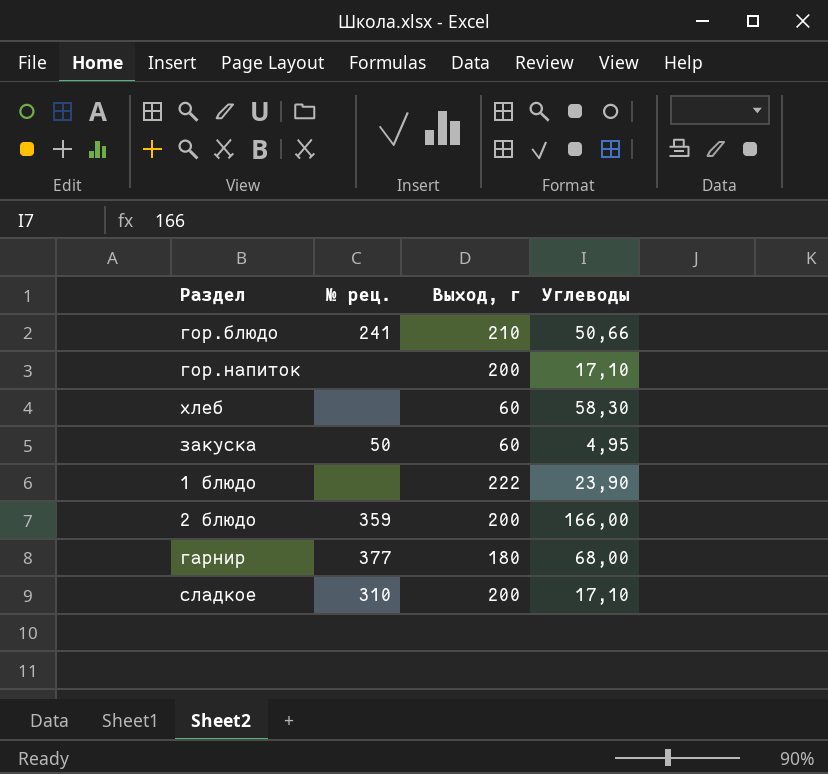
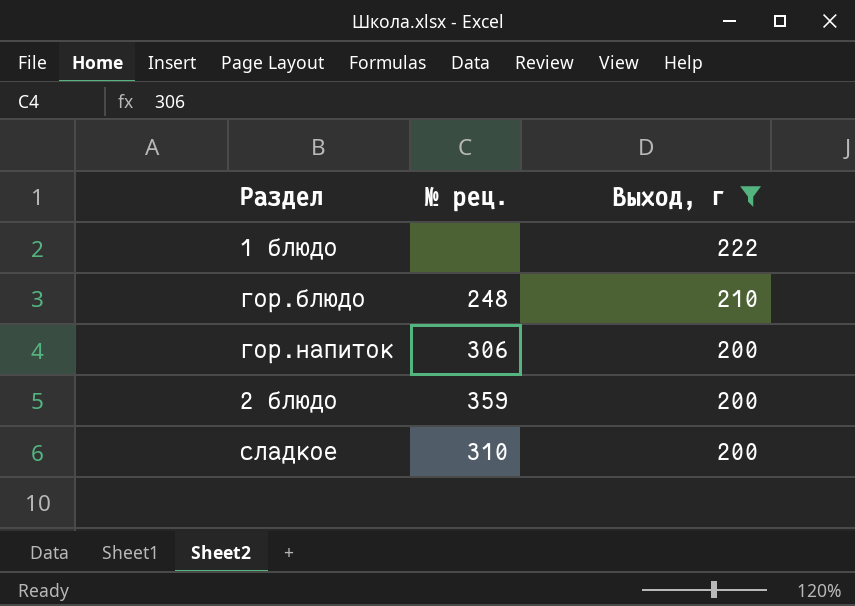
filter: none -> Выход, г >= 200
row order: none -> Выход, г descending
column Углеводы | position: 4 -> none
гор.блюдо | № рец.: 241 -> 248
гор.напиток | № рец.: none -> 306

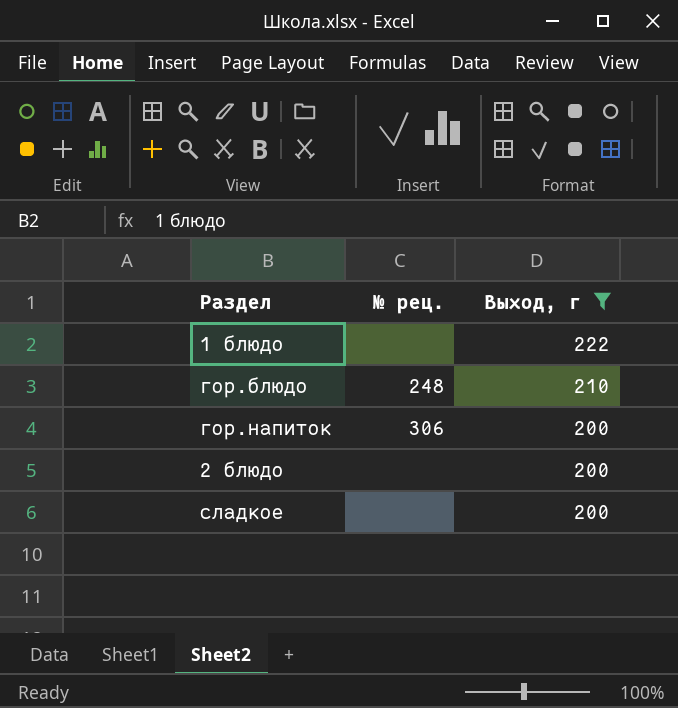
2 блюдо | № рец.: 359 -> none
сладкое | № рец.: 310 -> none

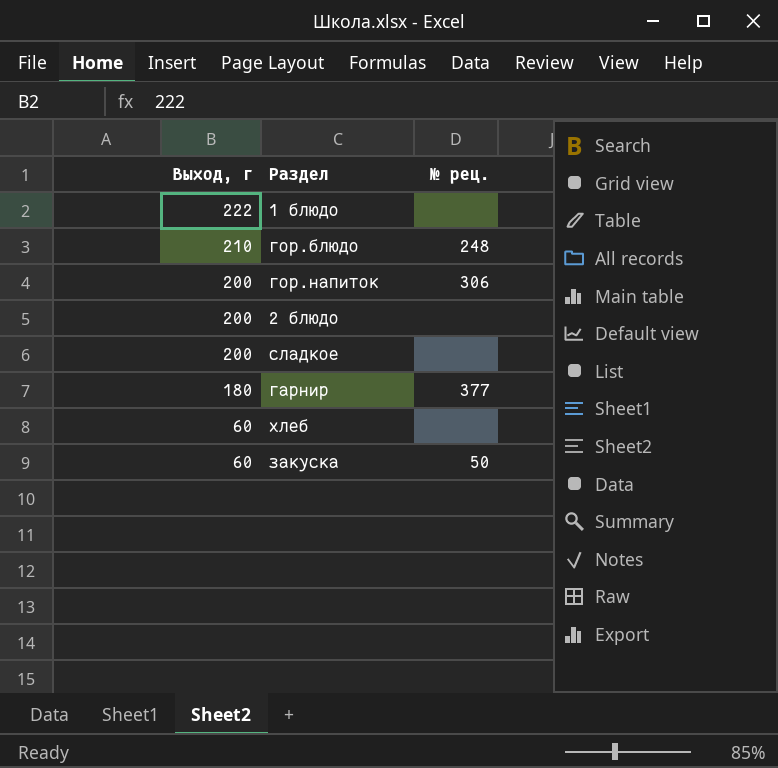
filter: Выход, г >= 200 -> none
column Выход, г | position: 3 -> 1

